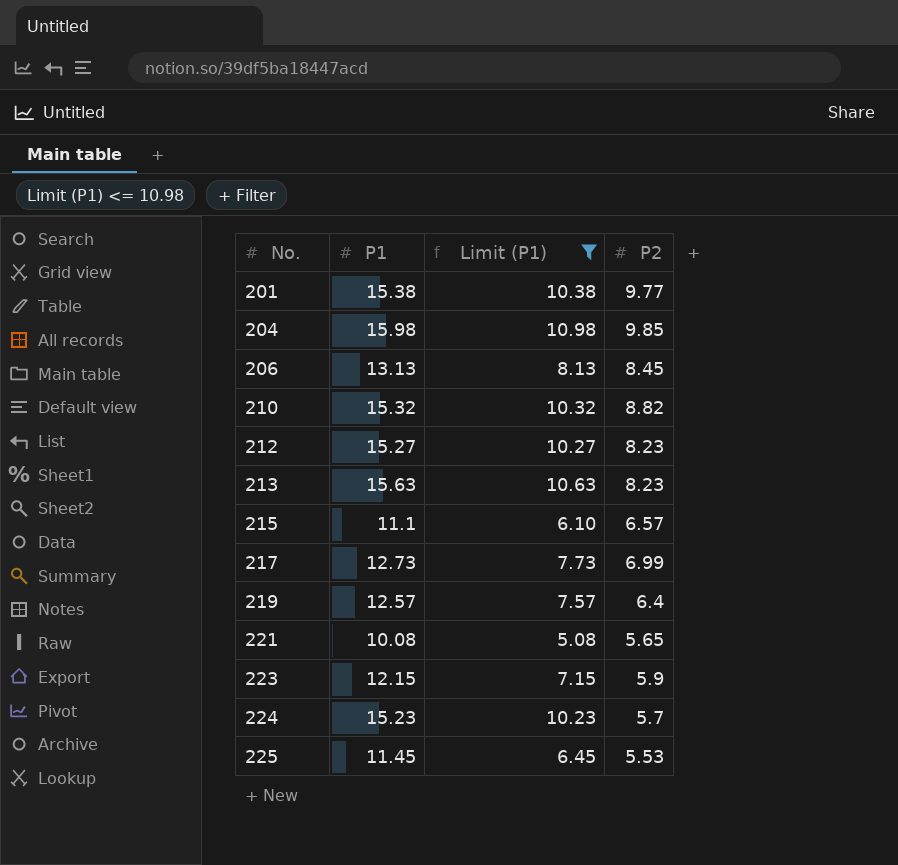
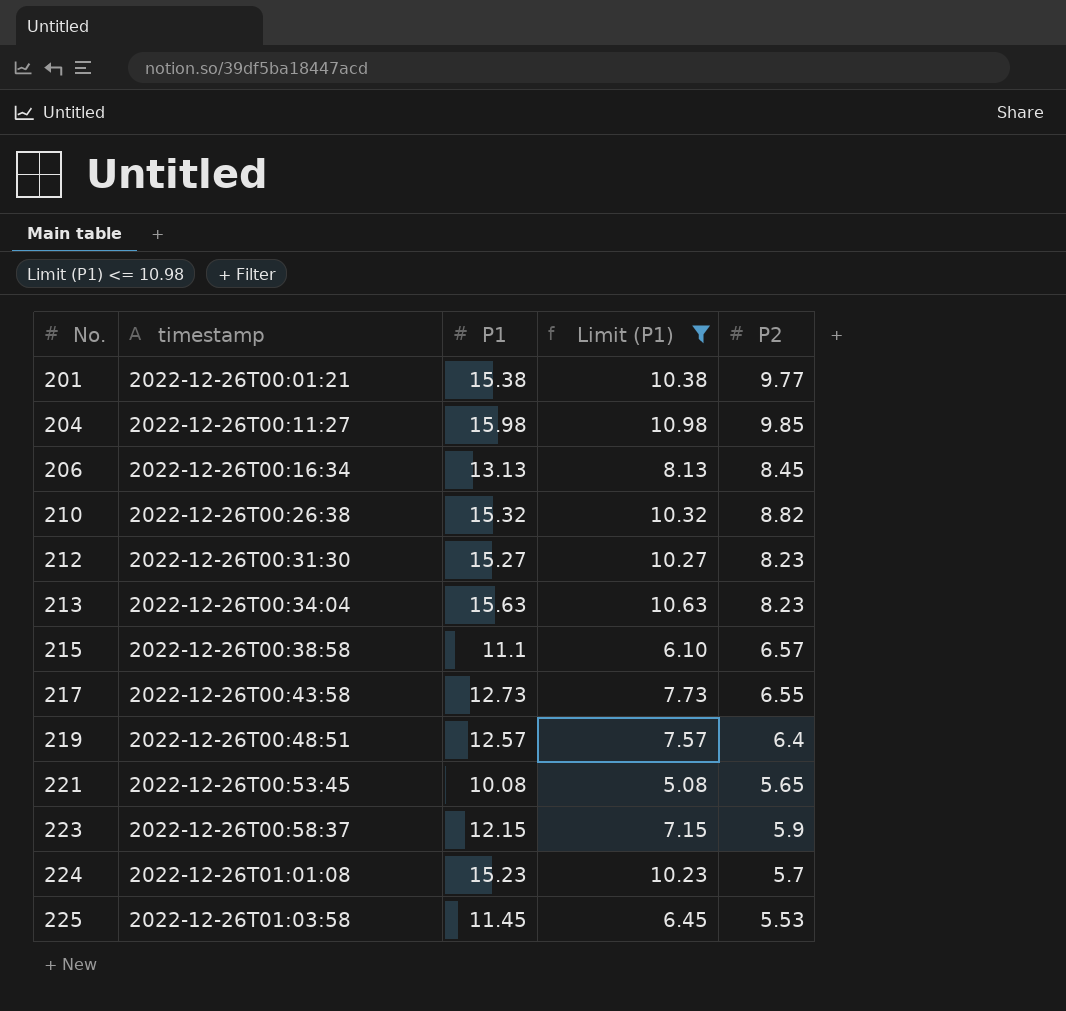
column timestamp | position: none -> 2
217 | P2: 6.99 -> 6.55

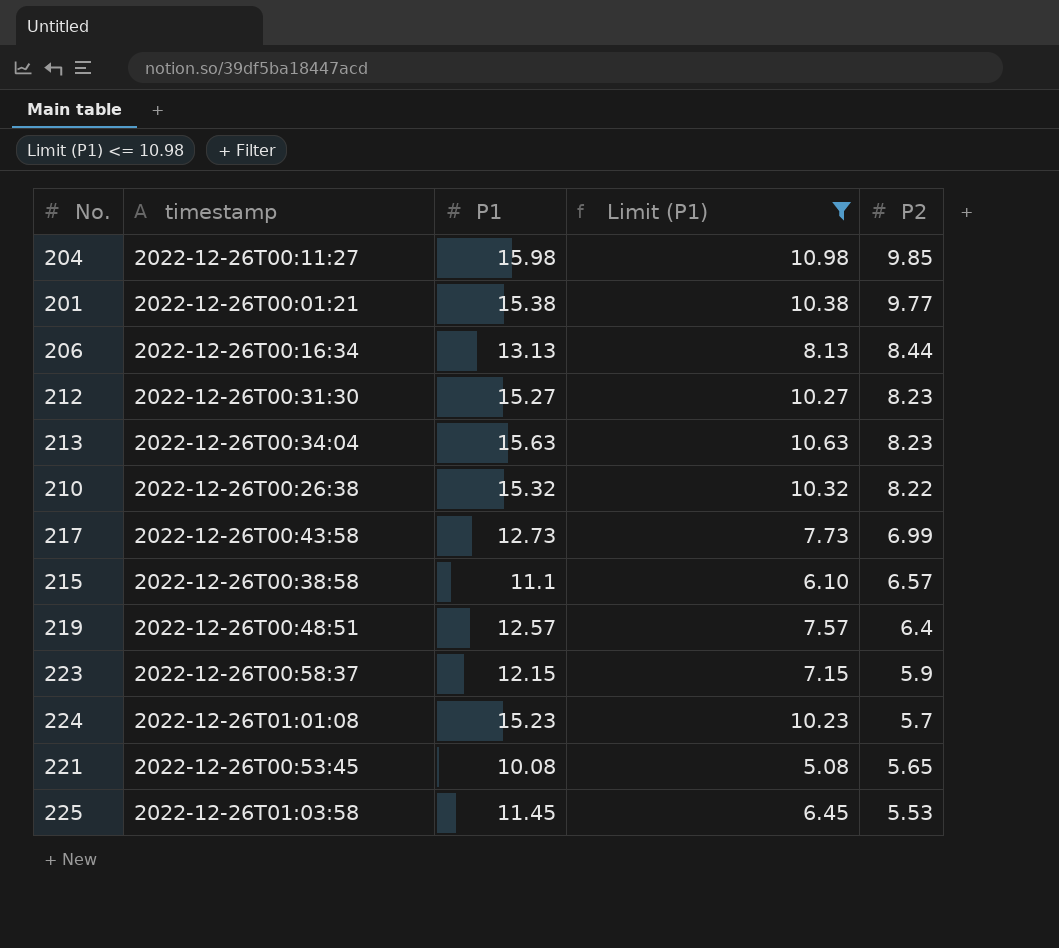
row order: No. ascending -> P2 descending
206 | P2: 8.45 -> 8.44
210 | P2: 8.82 -> 8.22
217 | P2: 6.55 -> 6.99

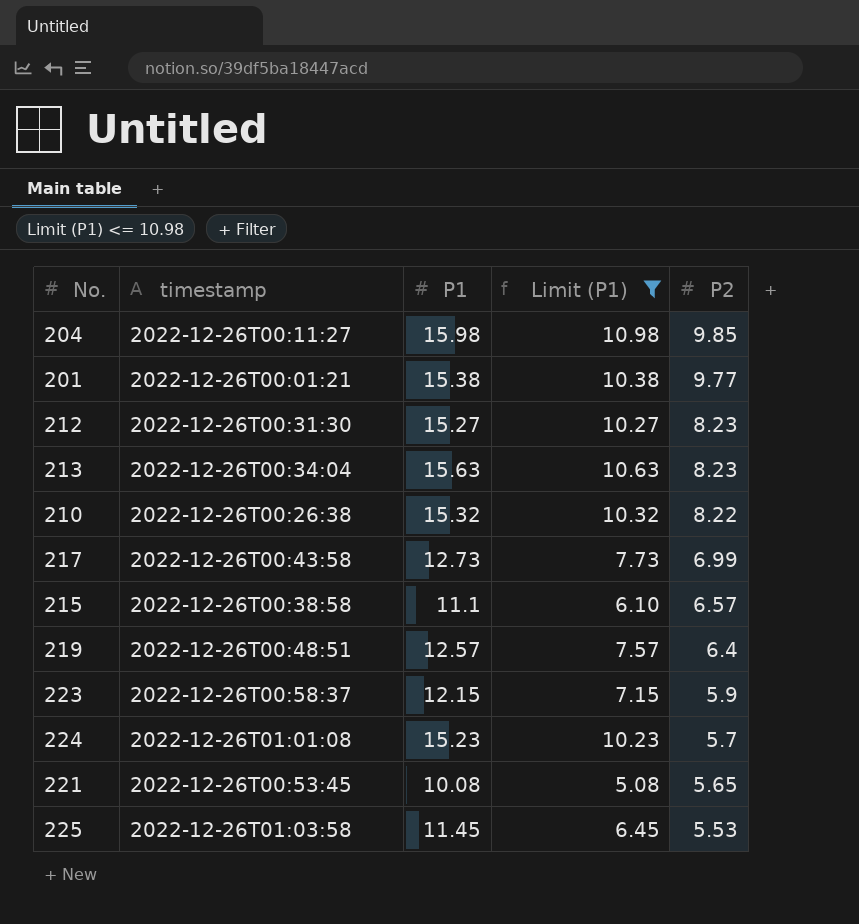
row 206: 2022-12-26T00:16:34 | 13.13 | 8.13 | 8.44 -> none

